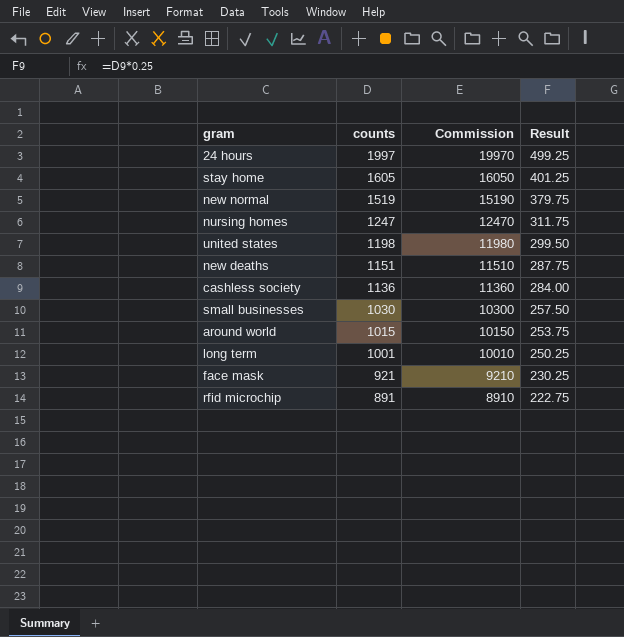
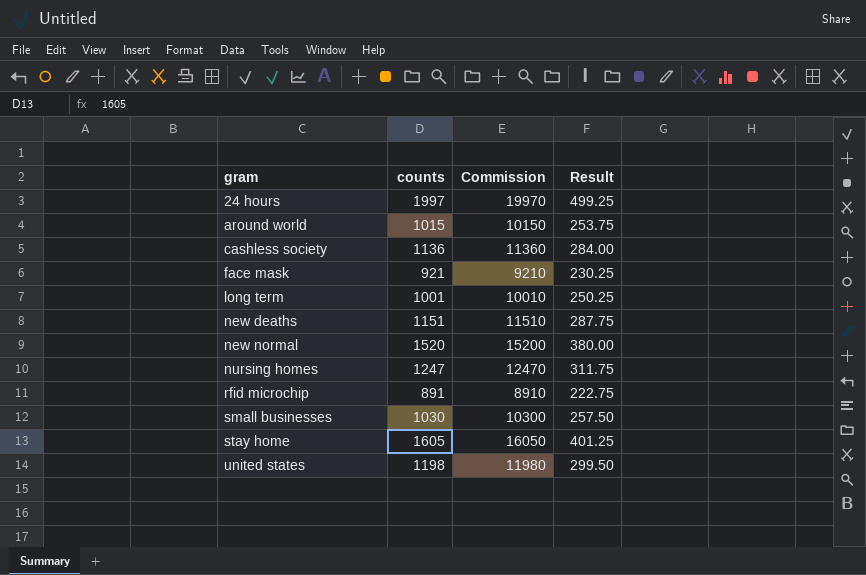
row order: counts descending -> gram ascending
new normal | counts: 1519 -> 1520
new normal | Commission: 15190 -> 15200
new normal | Result: 379.75 -> 380.00

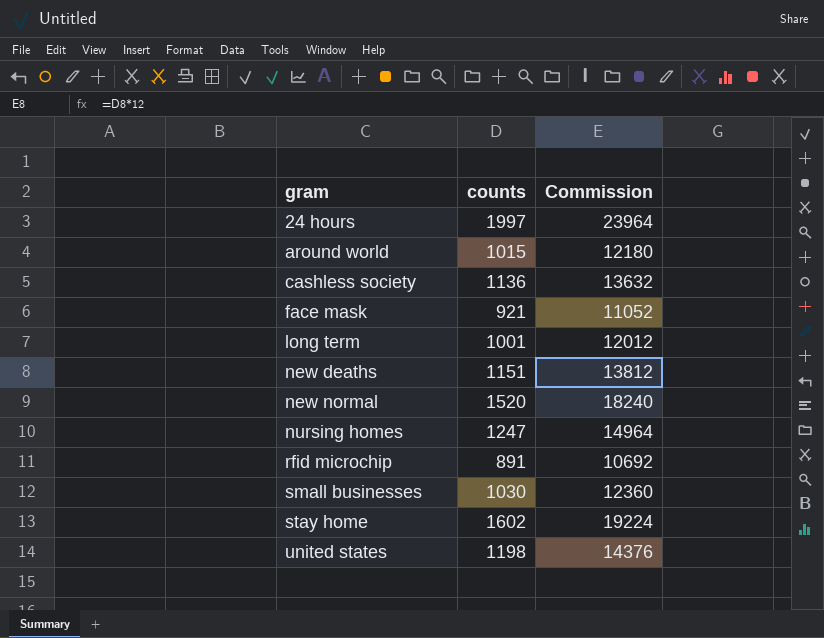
column Result | formula: [counts] * 0.25 -> none
column Commission | formula: [counts] * 10 -> [counts] * 12
stay home | counts: 1605 -> 1602

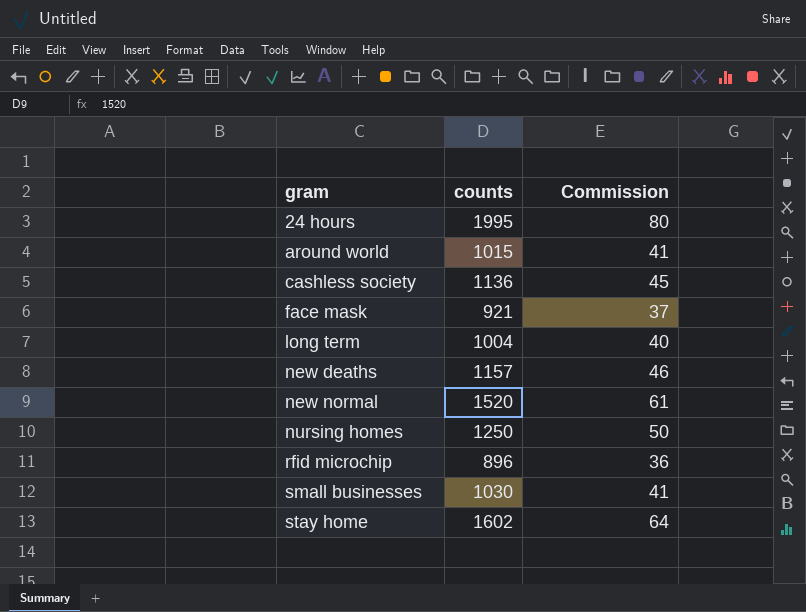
column Commission | formula: [counts] * 12 -> [counts] * 0.04
row united states: 1198 | 14376 -> none
24 hours | counts: 1997 -> 1995
long term | counts: 1001 -> 1004
new deaths | counts: 1151 -> 1157
nursing homes | counts: 1247 -> 1250
rfid microchip | counts: 891 -> 896

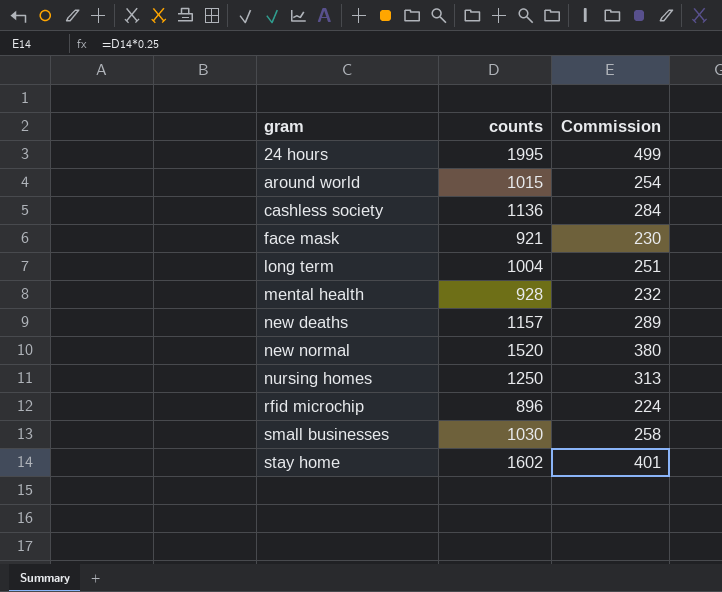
column Commission | formula: [counts] * 0.04 -> [counts] * 0.25
row mental health: none -> 928 | 232

